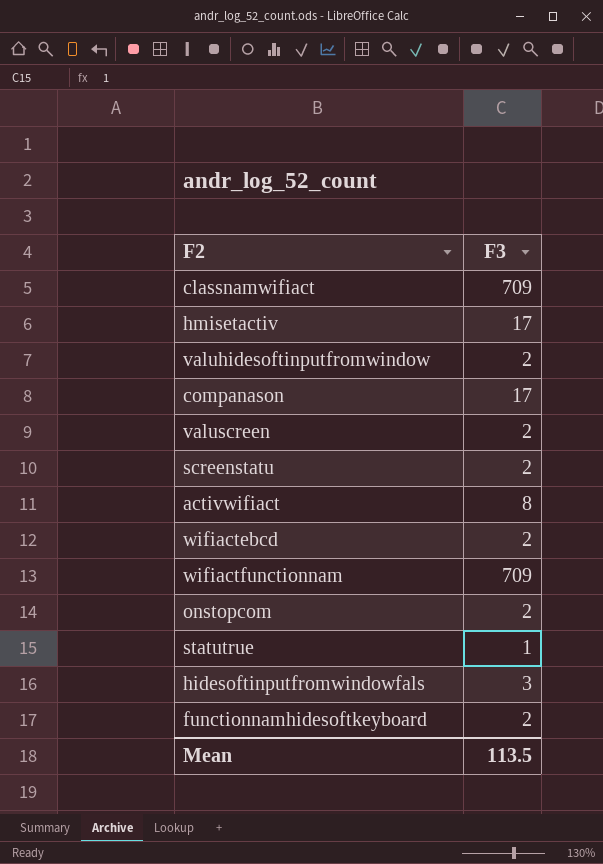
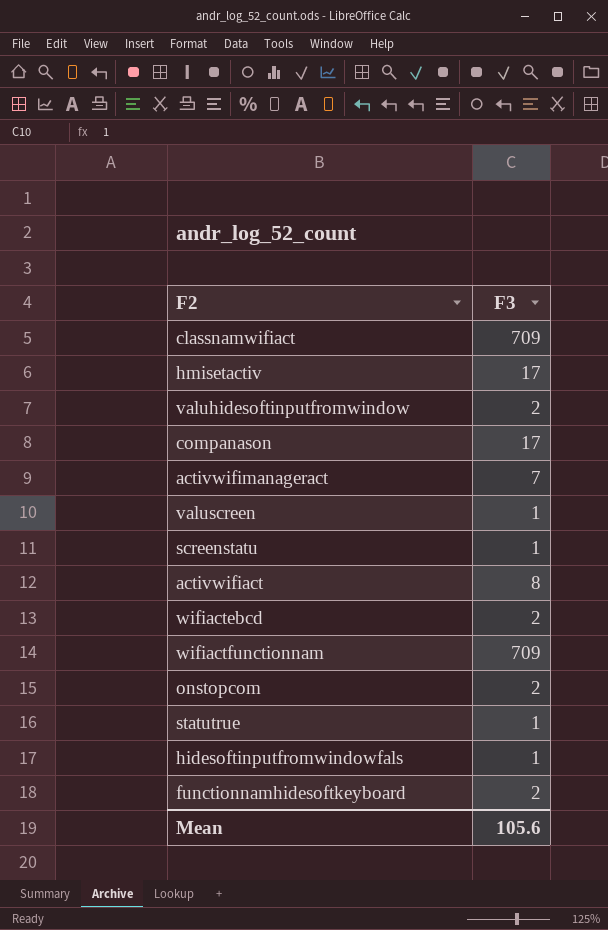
row activwifimanageract: none -> 7
valuscreen | F3: 2 -> 1
screenstatu | F3: 2 -> 1
hidesoftinputfromwindowfals | F3: 3 -> 1
Mean | F3: 113.5 -> 105.6

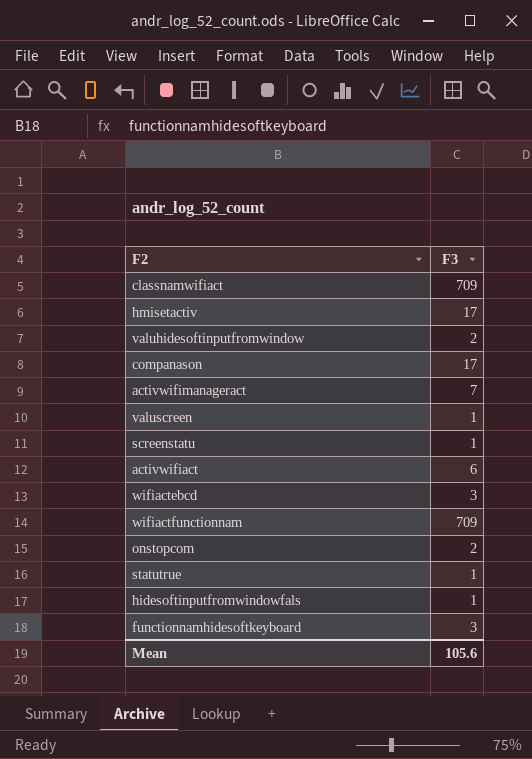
activwifiact | F3: 8 -> 6
wifiactebcd | F3: 2 -> 3
functionnamhidesoftkeyboard | F3: 2 -> 3

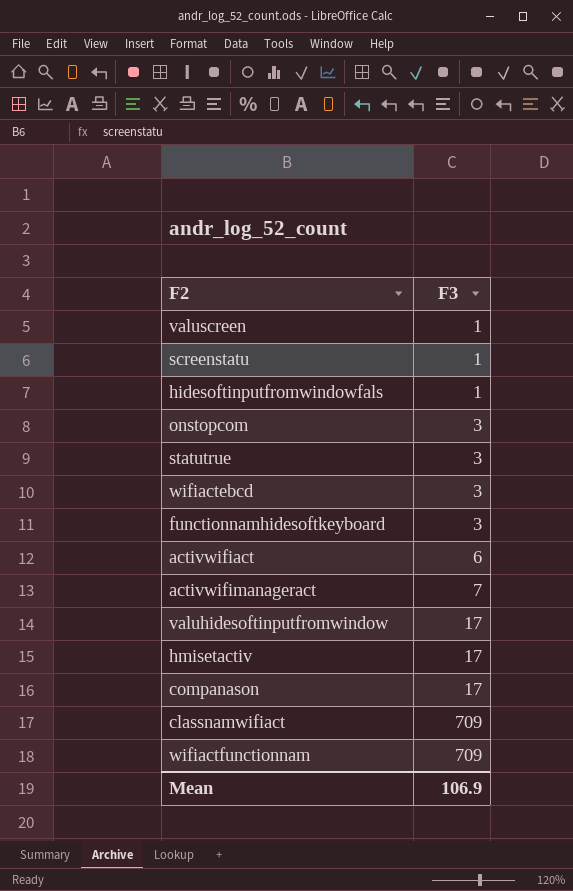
row order: none -> F3 ascending
onstopcom | F3: 2 -> 3
statutrue | F3: 1 -> 3
valuhidesoftinputfromwindow | F3: 2 -> 17
Mean | F3: 105.6 -> 106.9

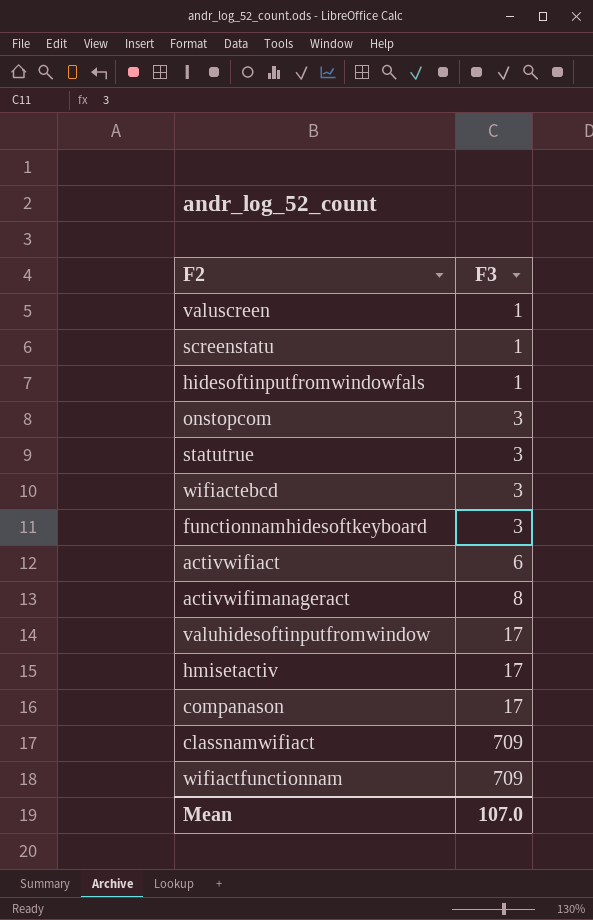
activwifimanageract | F3: 7 -> 8
Mean | F3: 106.9 -> 107.0

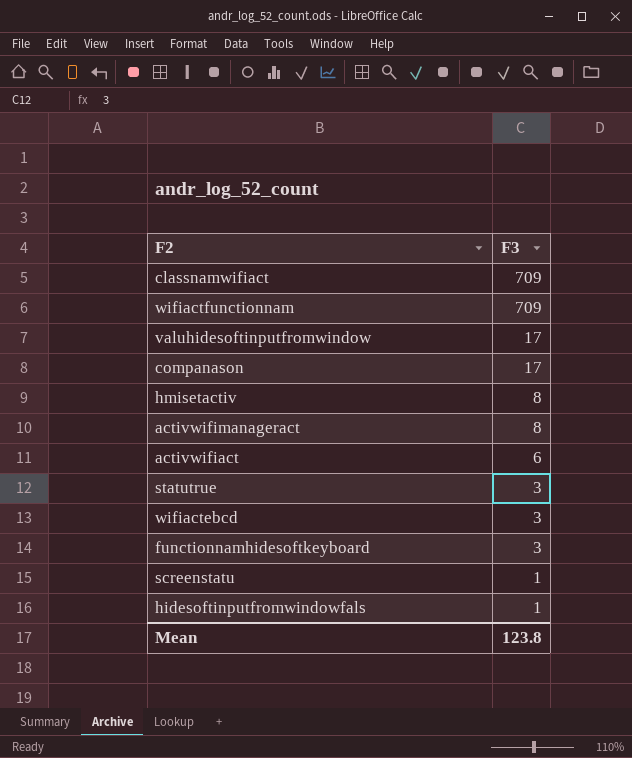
row order: F3 ascending -> F3 descending
row valuscreen: 1 -> none
row onstopcom: 3 -> none
hmisetactiv | F3: 17 -> 8
Mean | F3: 107.0 -> 123.8

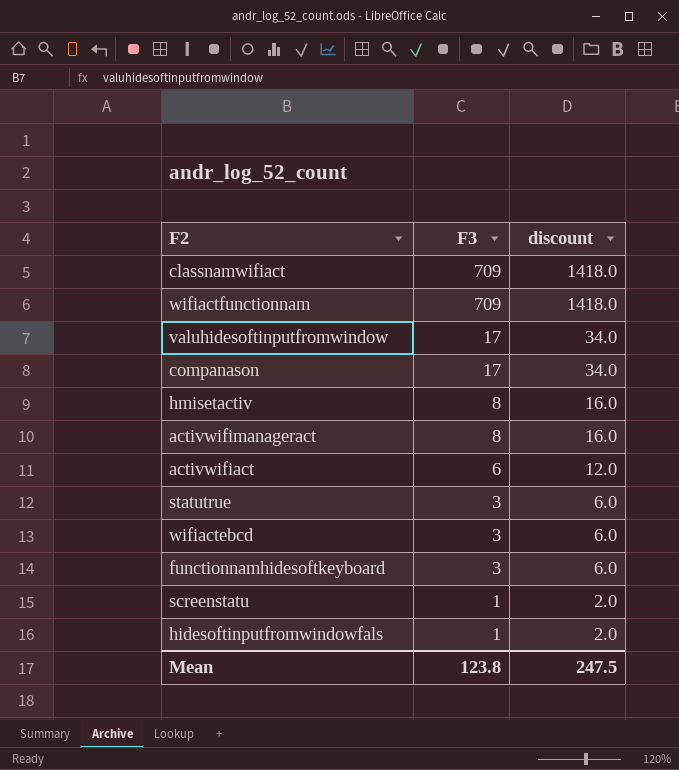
column discount | formula: none -> [F3] * 2

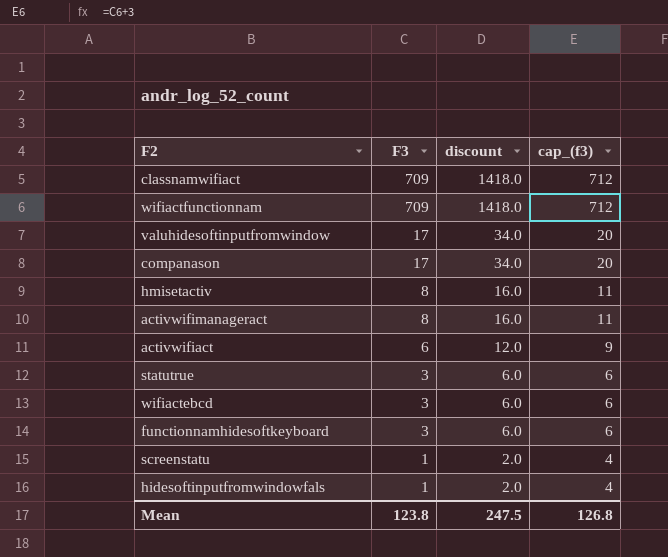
column cap_(f3) | formula: none -> [F3] + 3

